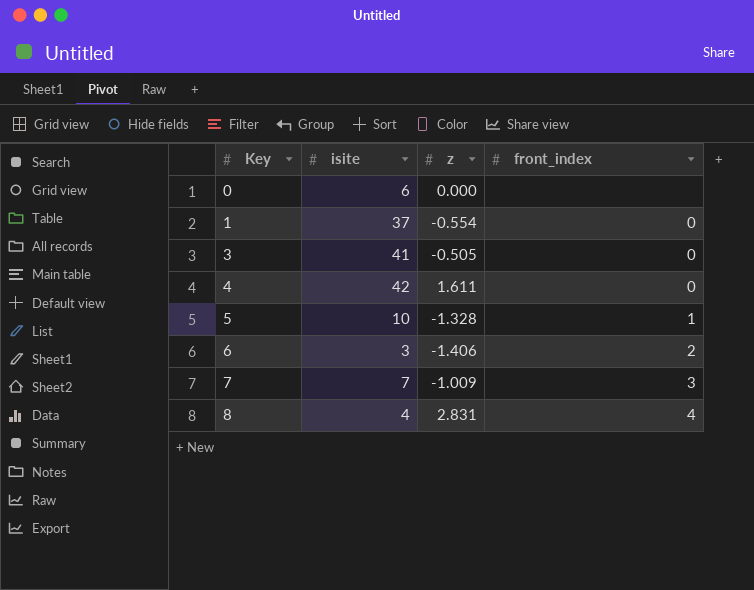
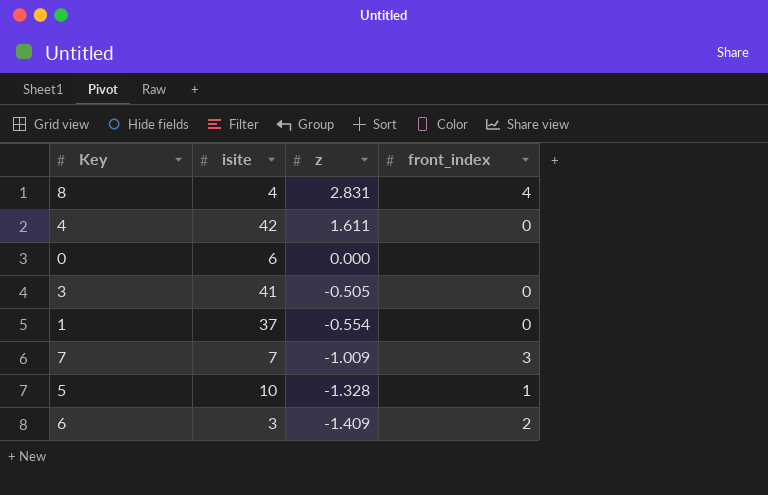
row order: Key ascending -> z descending
6 | z: -1.406 -> -1.409

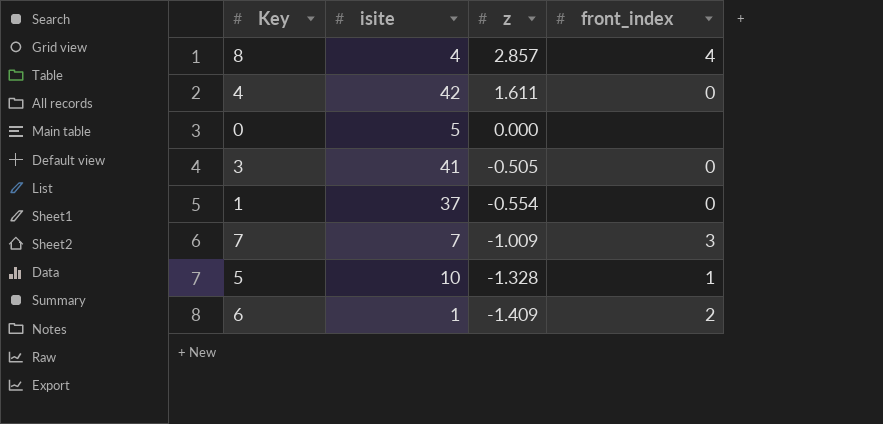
8 | z: 2.831 -> 2.857
0 | isite: 6 -> 5
6 | isite: 3 -> 1

